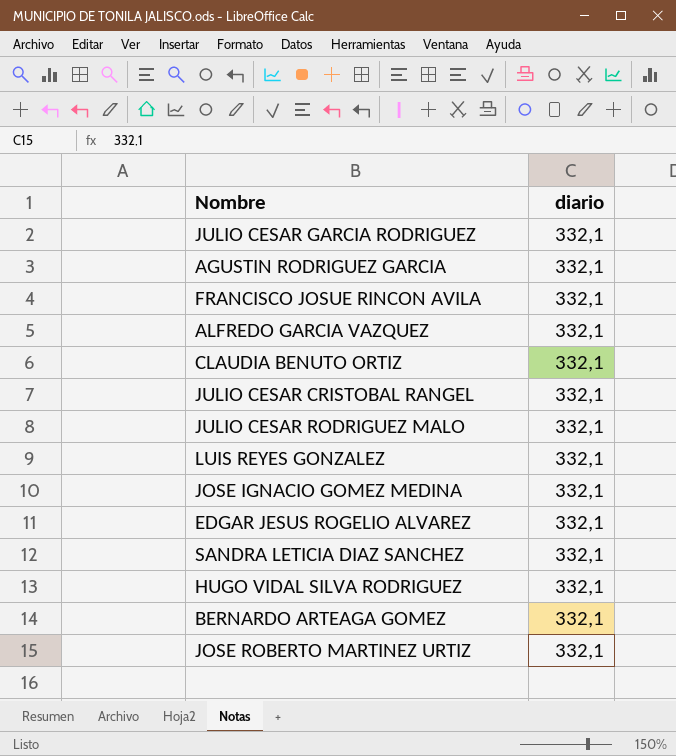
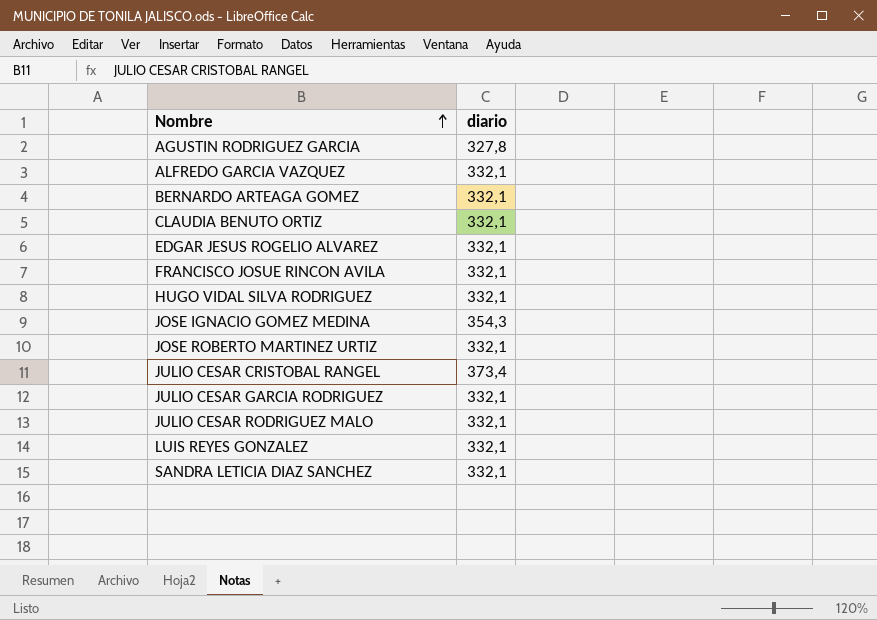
row order: none -> Nombre ascending
AGUSTIN RODRIGUEZ GARCIA | diario: 332,1 -> 327,8
JOSE IGNACIO GOMEZ MEDINA | diario: 332,1 -> 354,3
JULIO CESAR CRISTOBAL RANGEL | diario: 332,1 -> 373,4

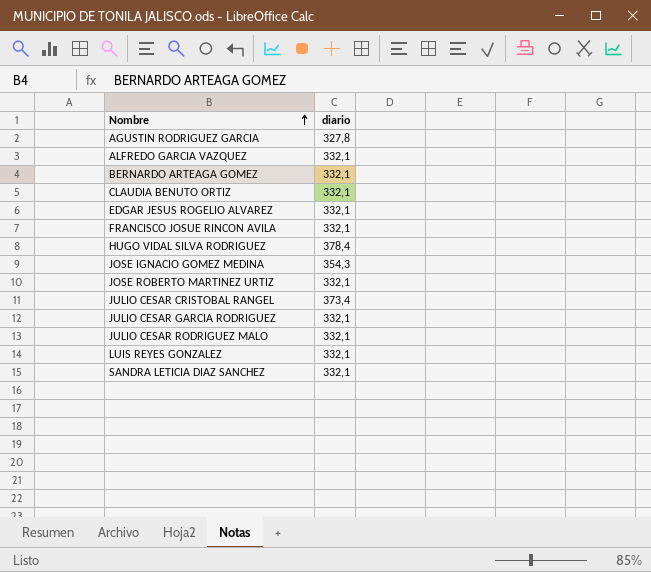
HUGO VIDAL SILVA RODRIGUEZ | diario: 332,1 -> 378,4

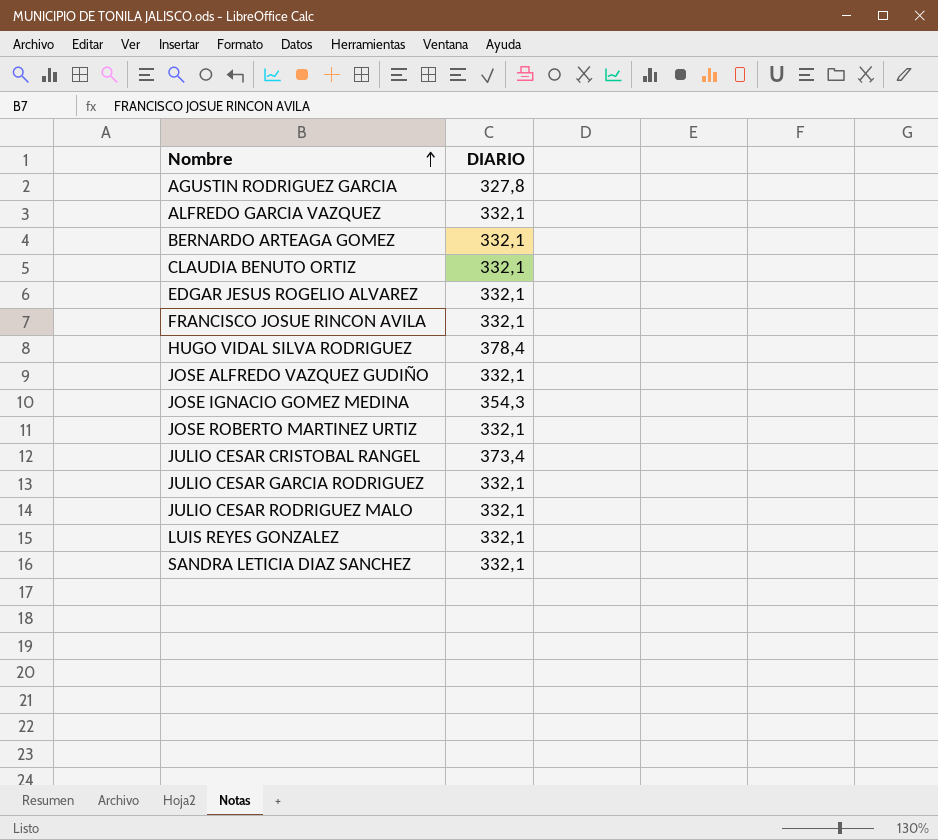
column name: diario -> DIARIO
row JOSE ALFREDO VAZQUEZ GUDIÑO: none -> 332,1

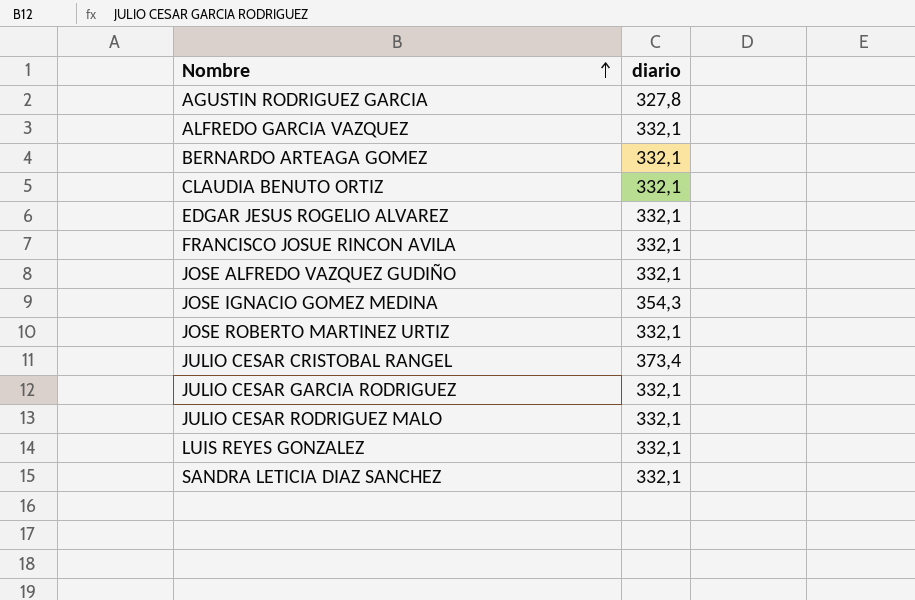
column name: DIARIO -> diario
row HUGO VIDAL SILVA RODRIGUEZ: 378,4 -> none

